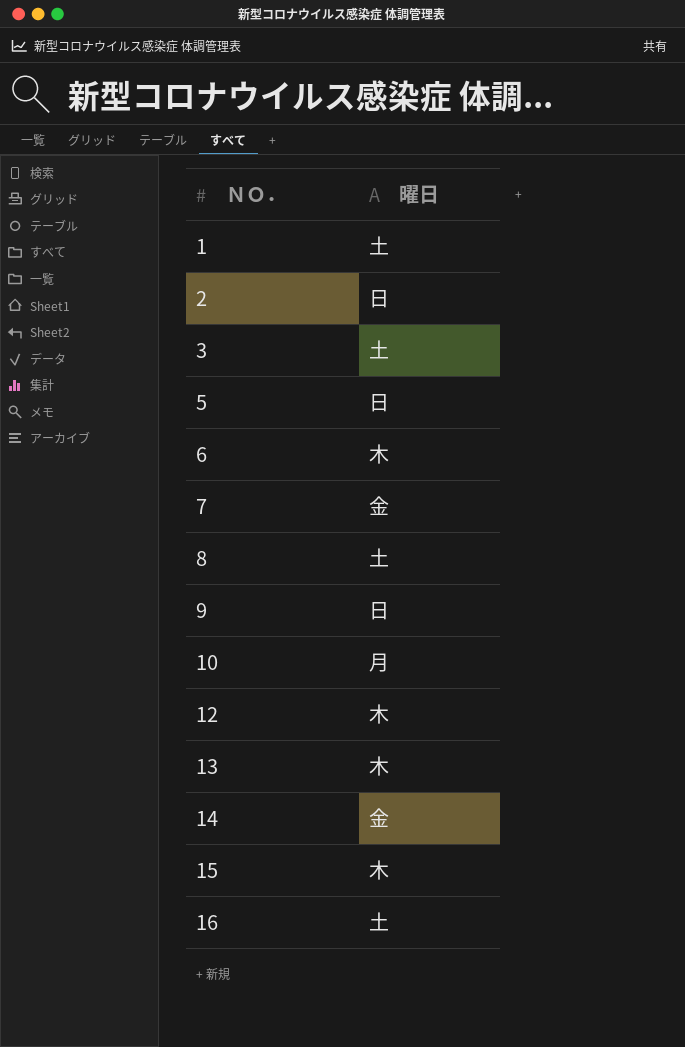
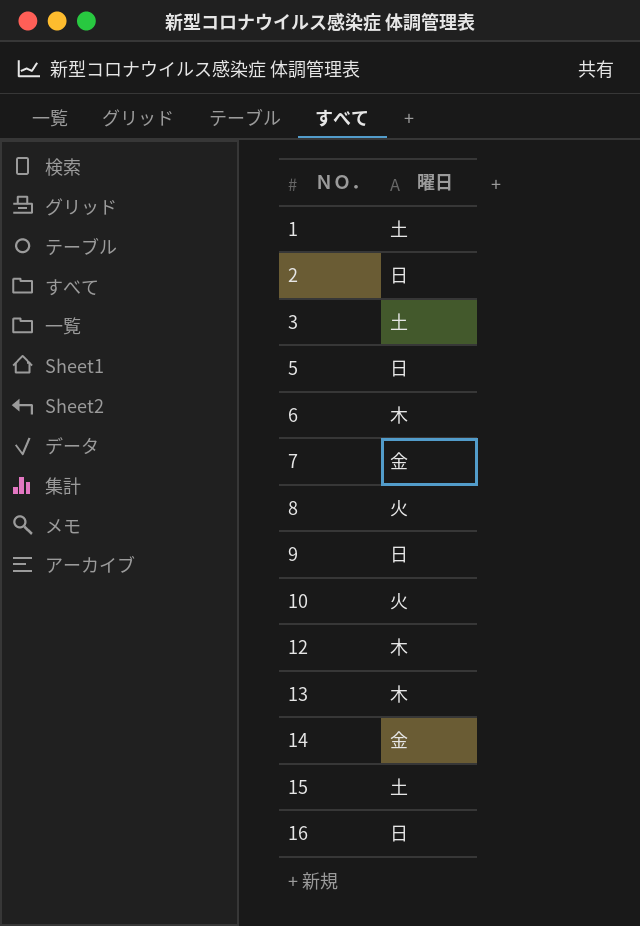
8 | 曜日: 土 -> 火
10 | 曜日: 月 -> 火
15 | 曜日: 木 -> 土
16 | 曜日: 土 -> 日

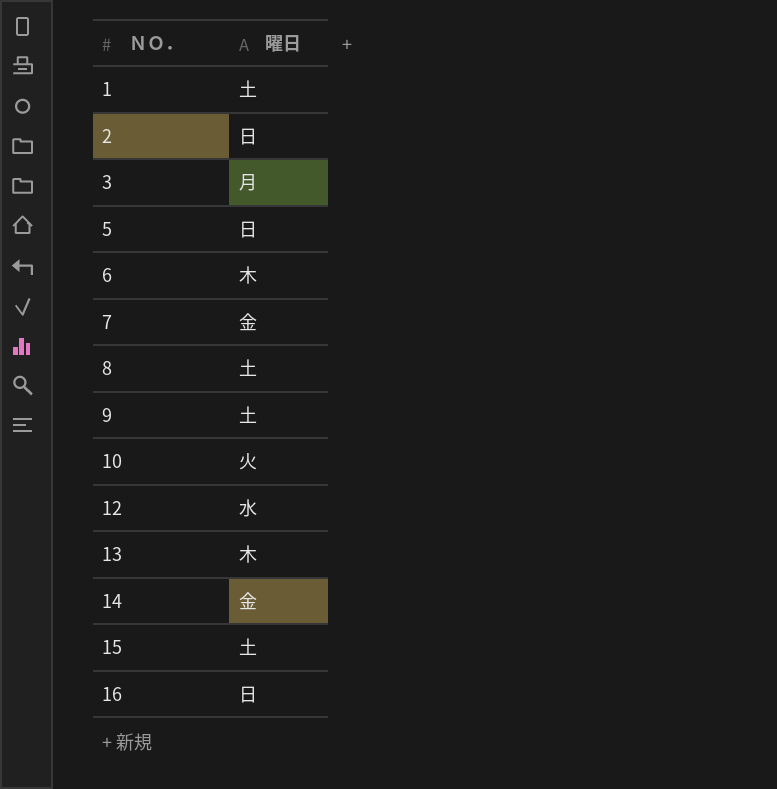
3 | 曜日: 土 -> 月
8 | 曜日: 火 -> 土
9 | 曜日: 日 -> 土
12 | 曜日: 木 -> 水

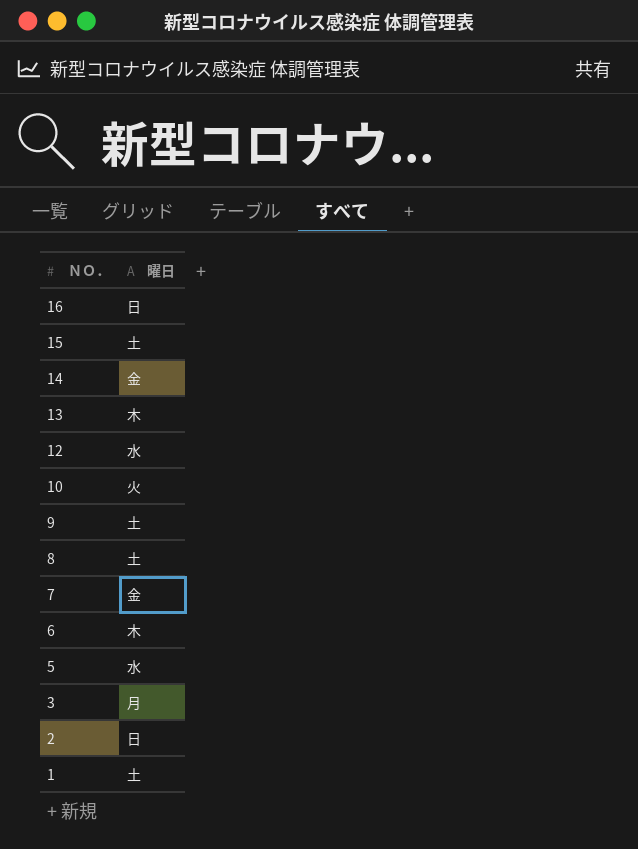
row order: ＮＯ． ascending -> ＮＯ． descending
5 | 曜日: 日 -> 水

